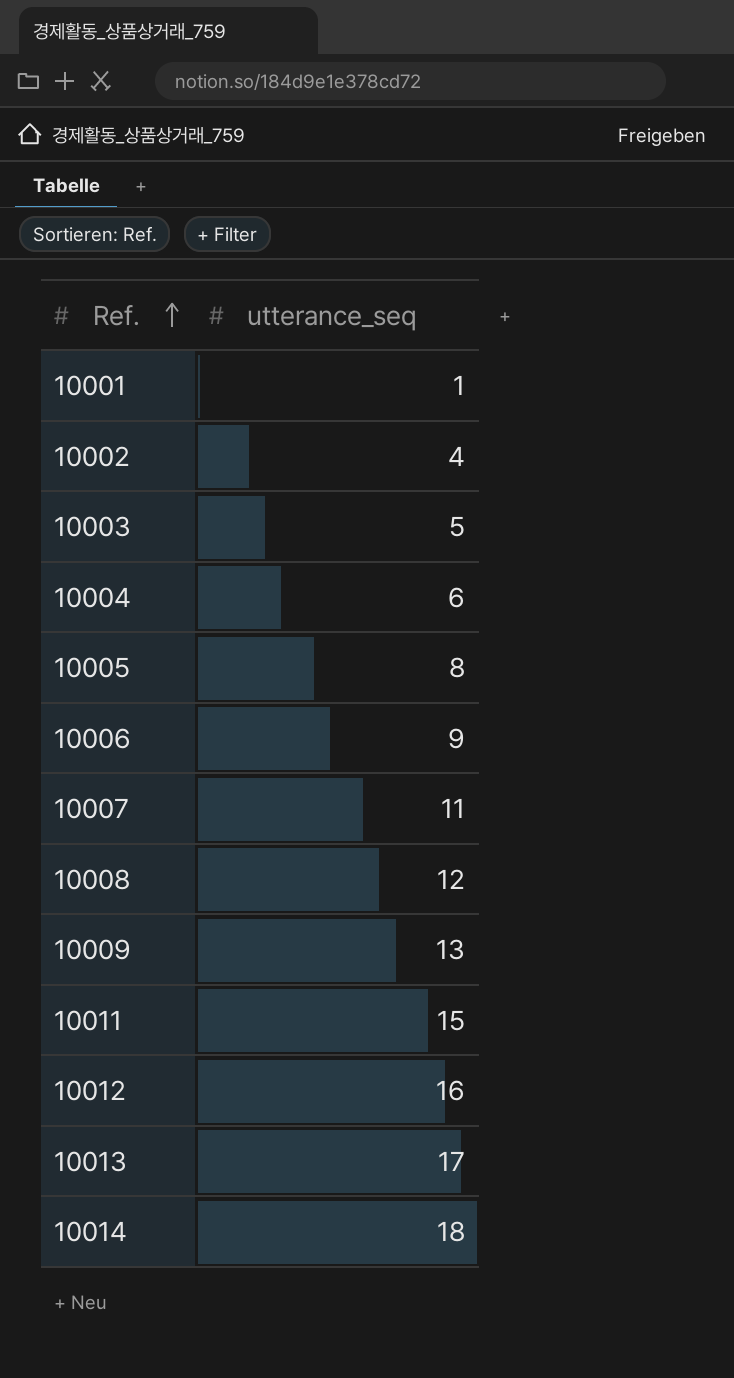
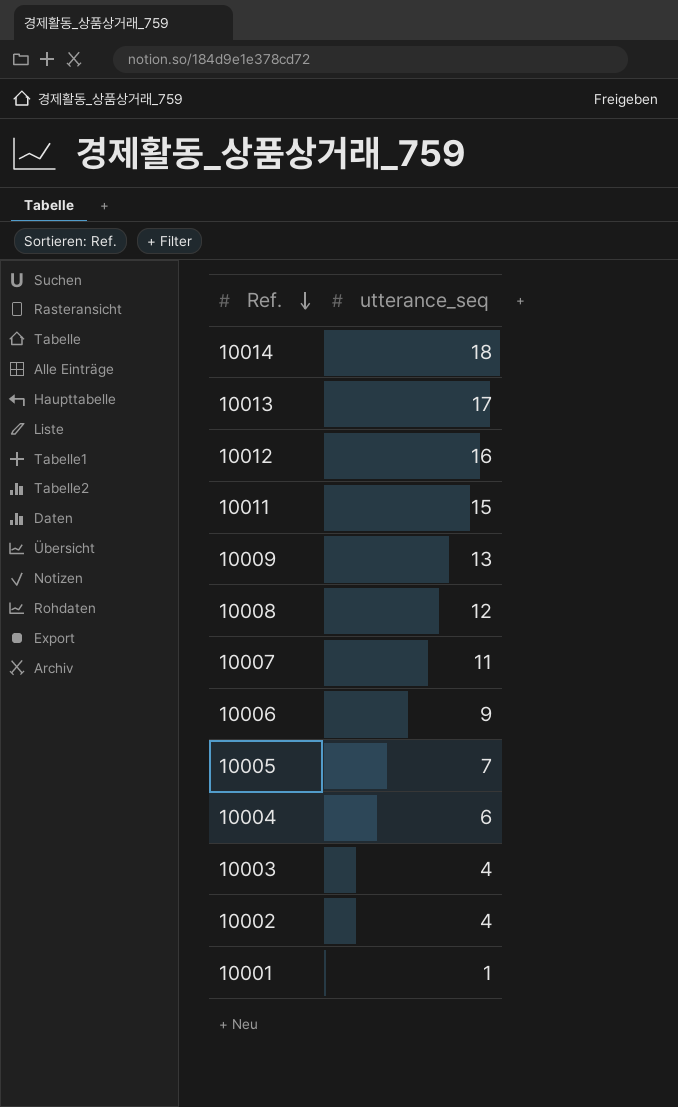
row order: Ref. ascending -> Ref. descending
10005 | utterance_seq: 8 -> 7
10003 | utterance_seq: 5 -> 4

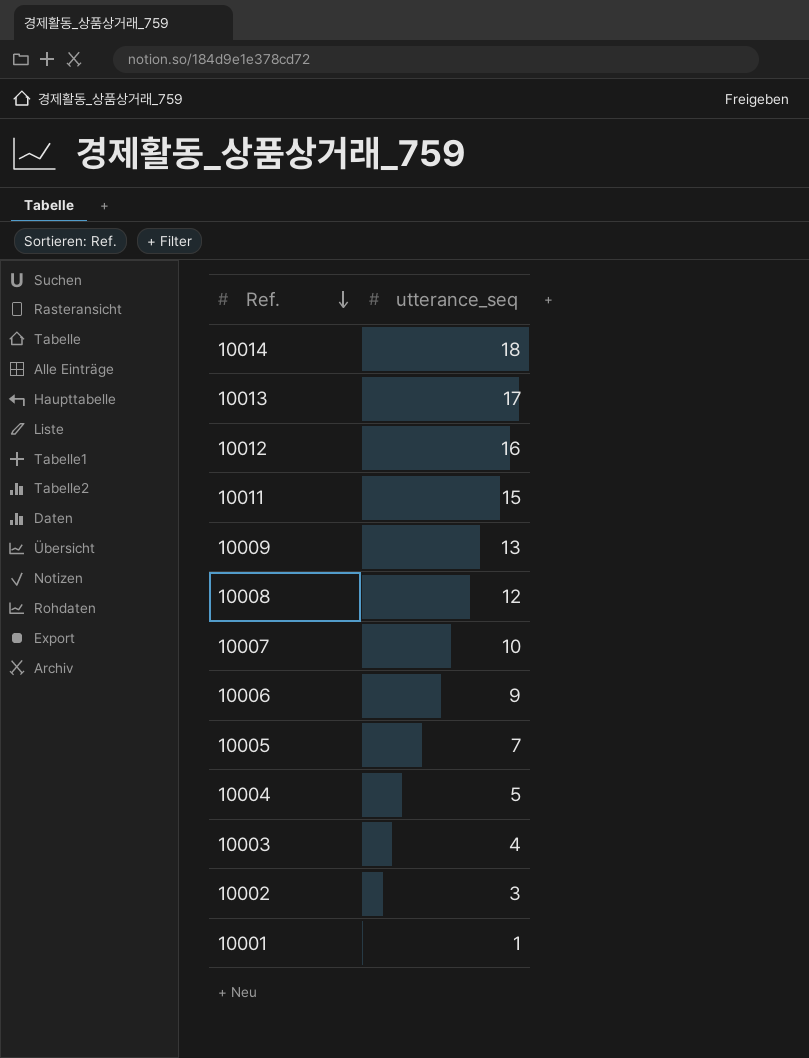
10007 | utterance_seq: 11 -> 10
10004 | utterance_seq: 6 -> 5
10002 | utterance_seq: 4 -> 3

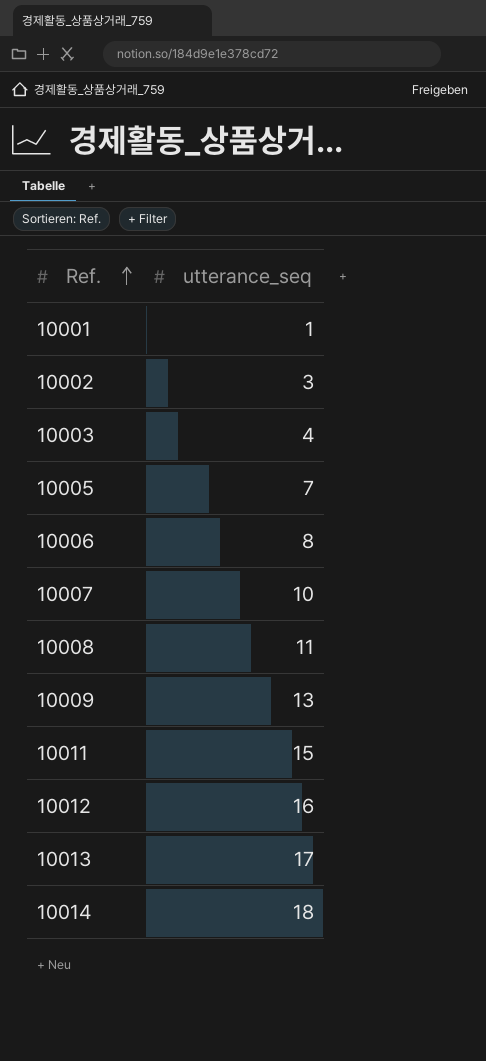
row order: Ref. descending -> Ref. ascending
row 10004: 5 -> none
10006 | utterance_seq: 9 -> 8
10008 | utterance_seq: 12 -> 11

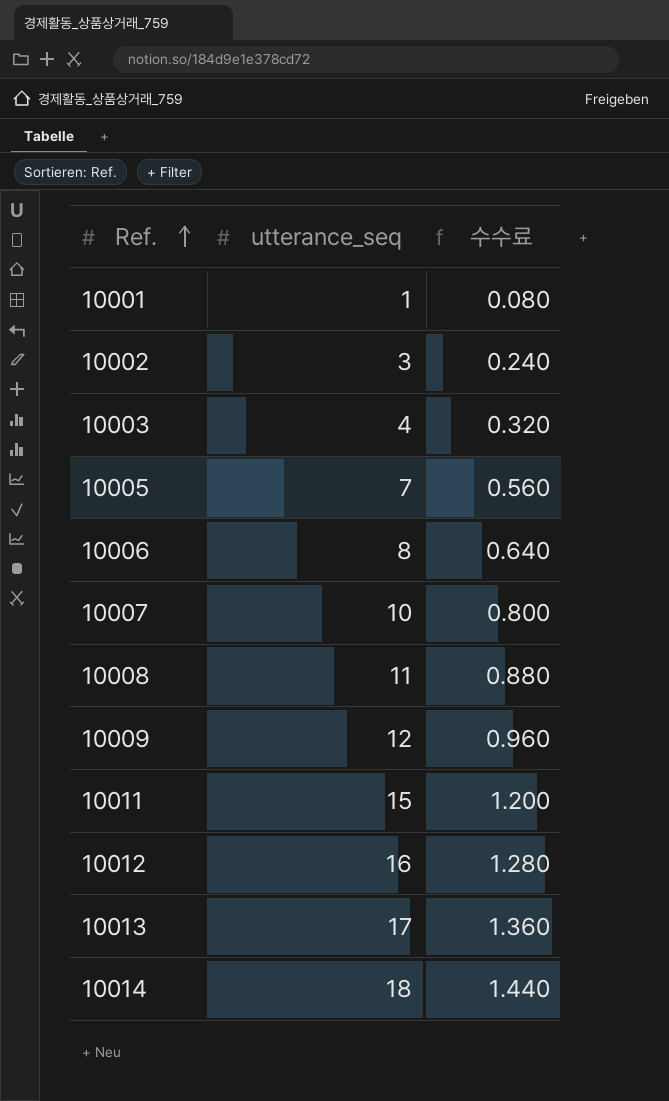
column 수수료 | formula: none -> [utterance_seq] * 0.08
10009 | utterance_seq: 13 -> 12

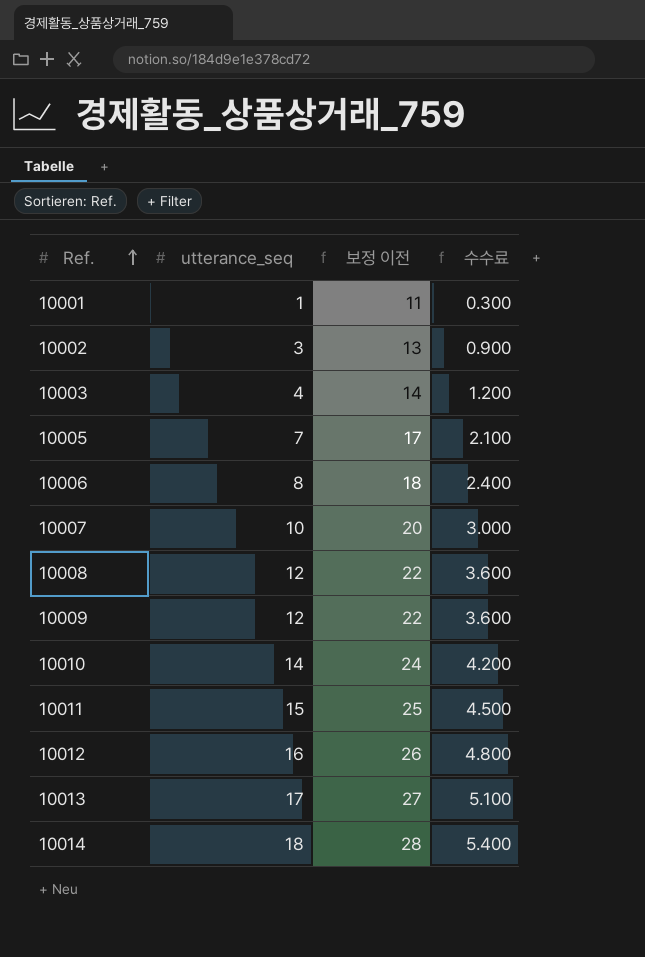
column 보정 이전 | formula: none -> [utterance_seq] + 10
column 수수료 | formula: [utterance_seq] * 0.08 -> [utterance_seq] * 0.3
10008 | utterance_seq: 11 -> 12
row 10010: none -> 14 | 24 | 4.200

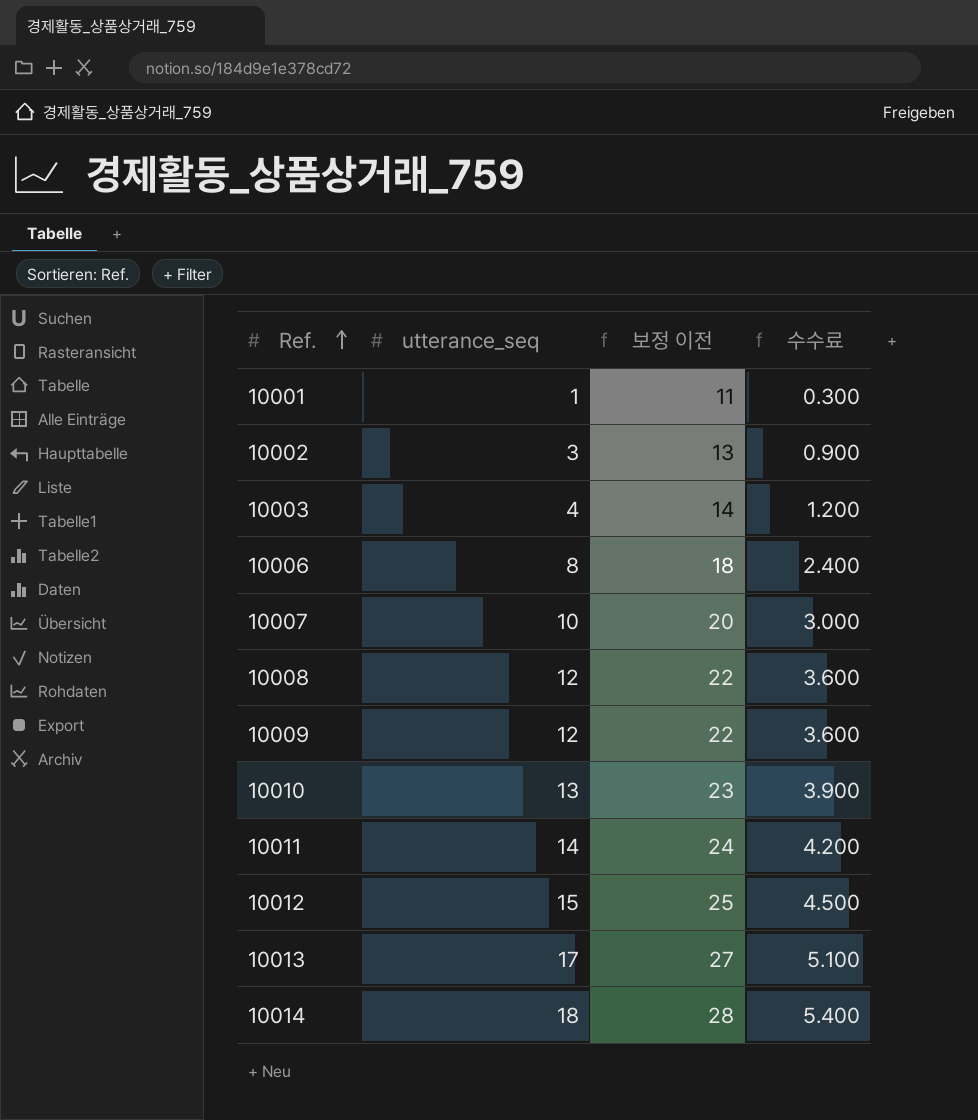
row 10005: 7 | 17 | 2.100 -> none
10010 | utterance_seq: 14 -> 13
10010 | 보정 이전: 24 -> 23
10010 | 수수료: 4.200 -> 3.900
10011 | utterance_seq: 15 -> 14
10011 | 보정 이전: 25 -> 24
10011 | 수수료: 4.500 -> 4.200
10012 | utterance_seq: 16 -> 15
10012 | 보정 이전: 26 -> 25
10012 | 수수료: 4.800 -> 4.500

